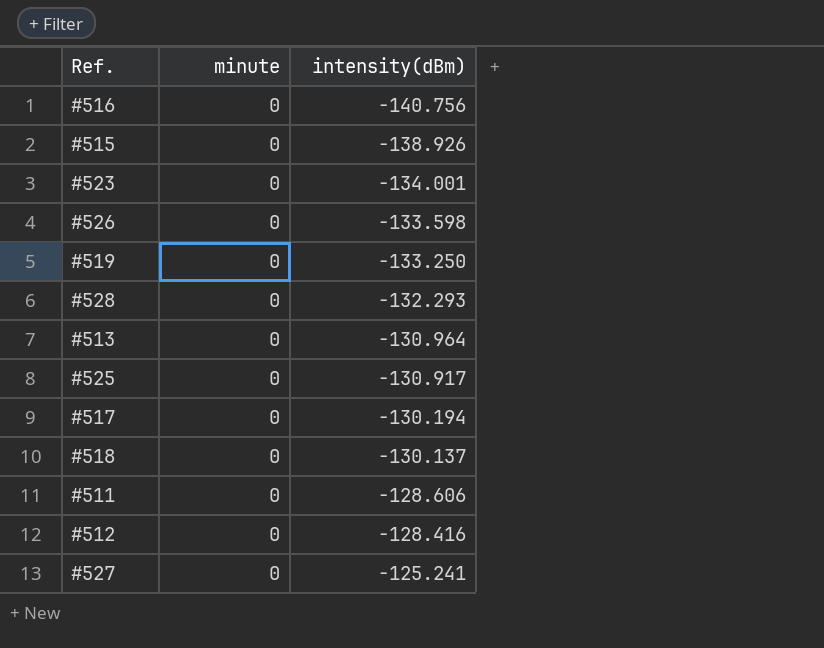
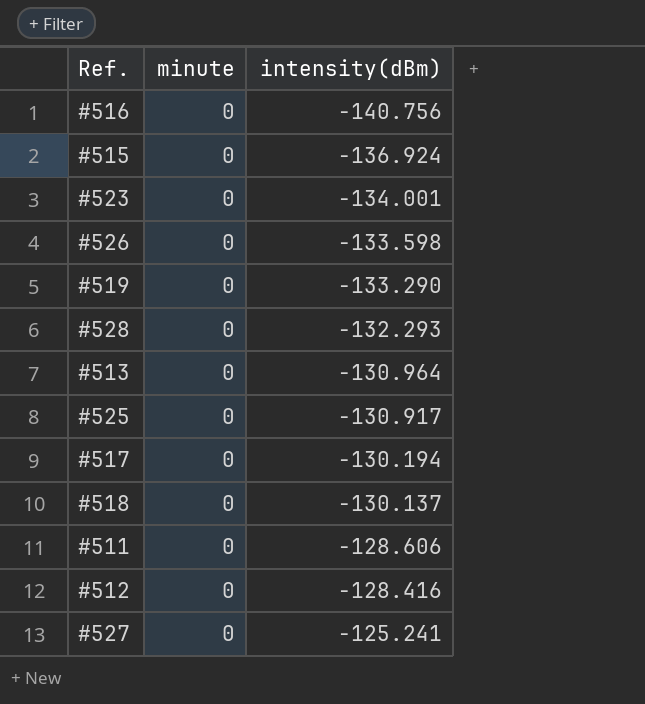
#515 | intensity(dBm): -138.926 -> -136.924
#519 | intensity(dBm): -133.250 -> -133.290

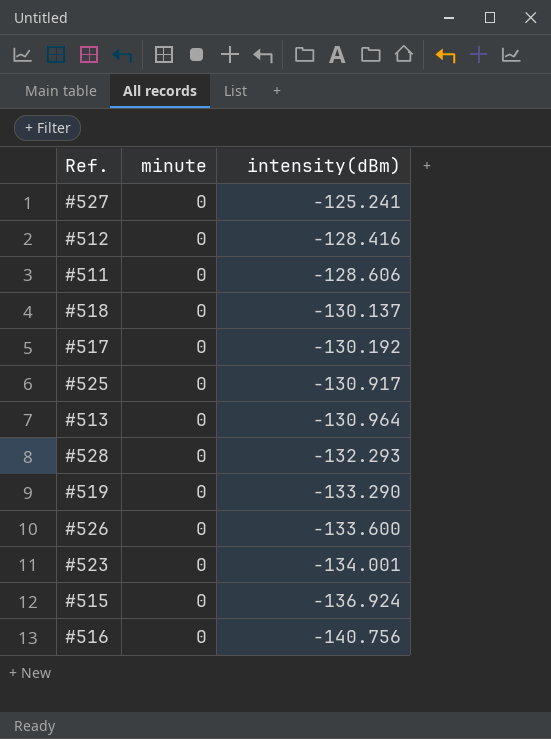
row order: intensity(dBm) ascending -> intensity(dBm) descending
#517 | intensity(dBm): -130.194 -> -130.192
#526 | intensity(dBm): -133.598 -> -133.600

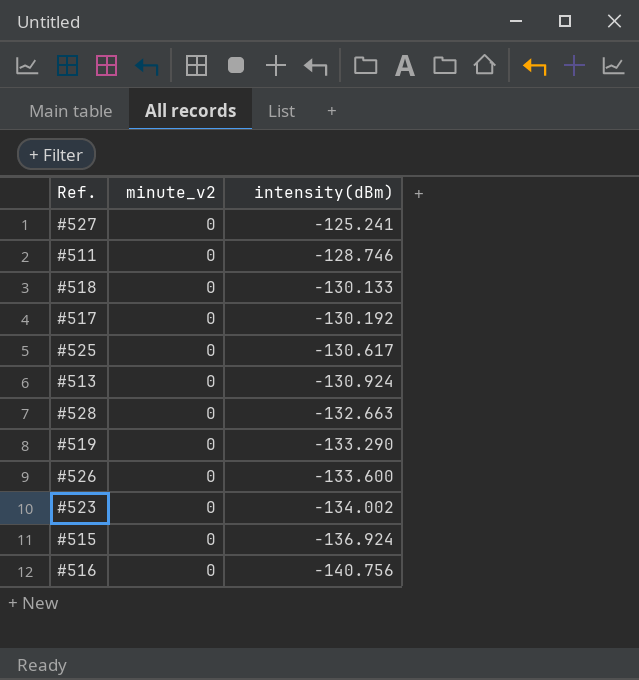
column name: minute -> minute_v2
row #512: 0 | -128.416 -> none
#511 | intensity(dBm): -128.606 -> -128.746
#518 | intensity(dBm): -130.137 -> -130.133
#525 | intensity(dBm): -130.917 -> -130.617
#513 | intensity(dBm): -130.964 -> -130.924
#528 | intensity(dBm): -132.293 -> -132.663
#523 | intensity(dBm): -134.001 -> -134.002

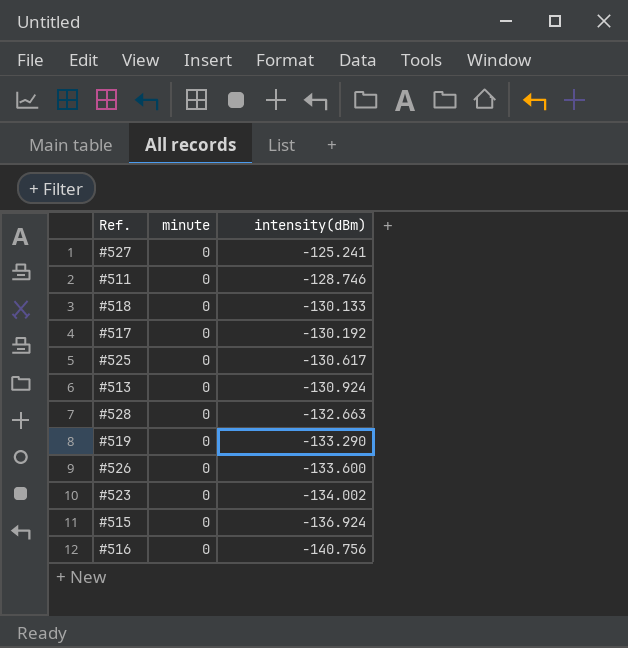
column name: minute_v2 -> minute

